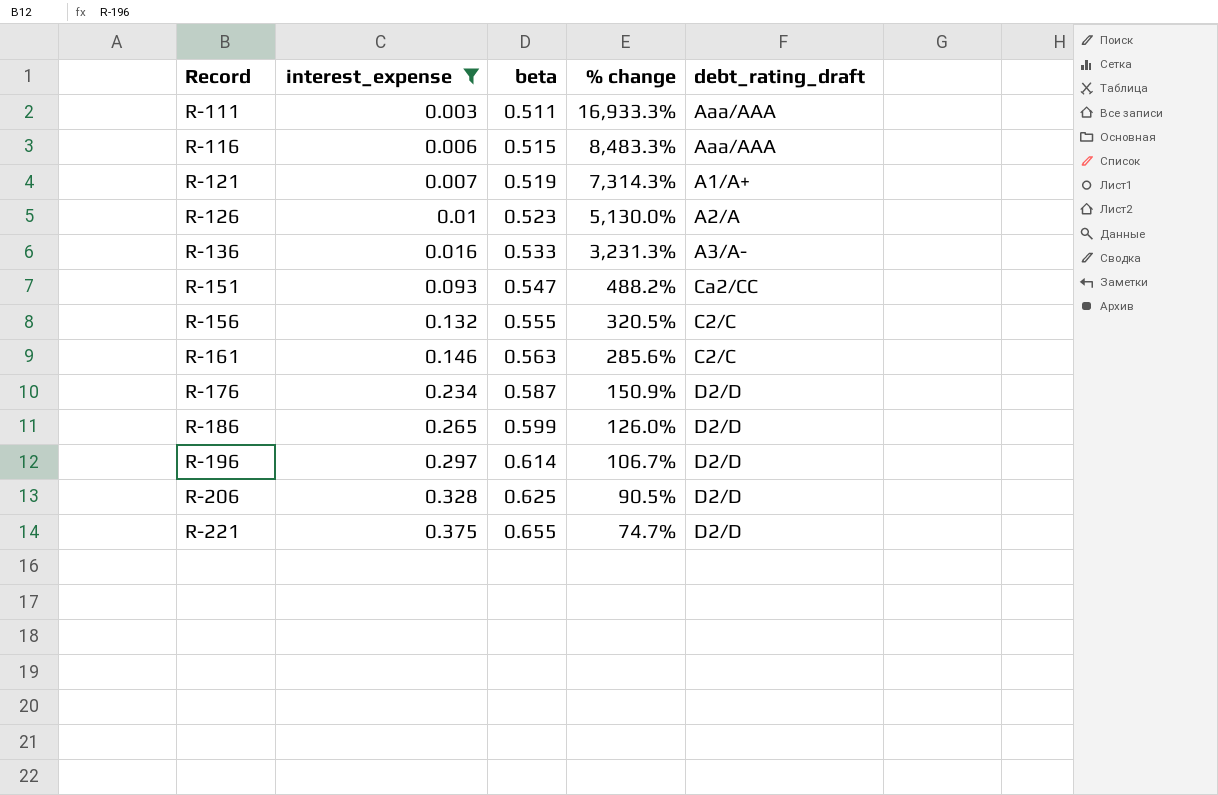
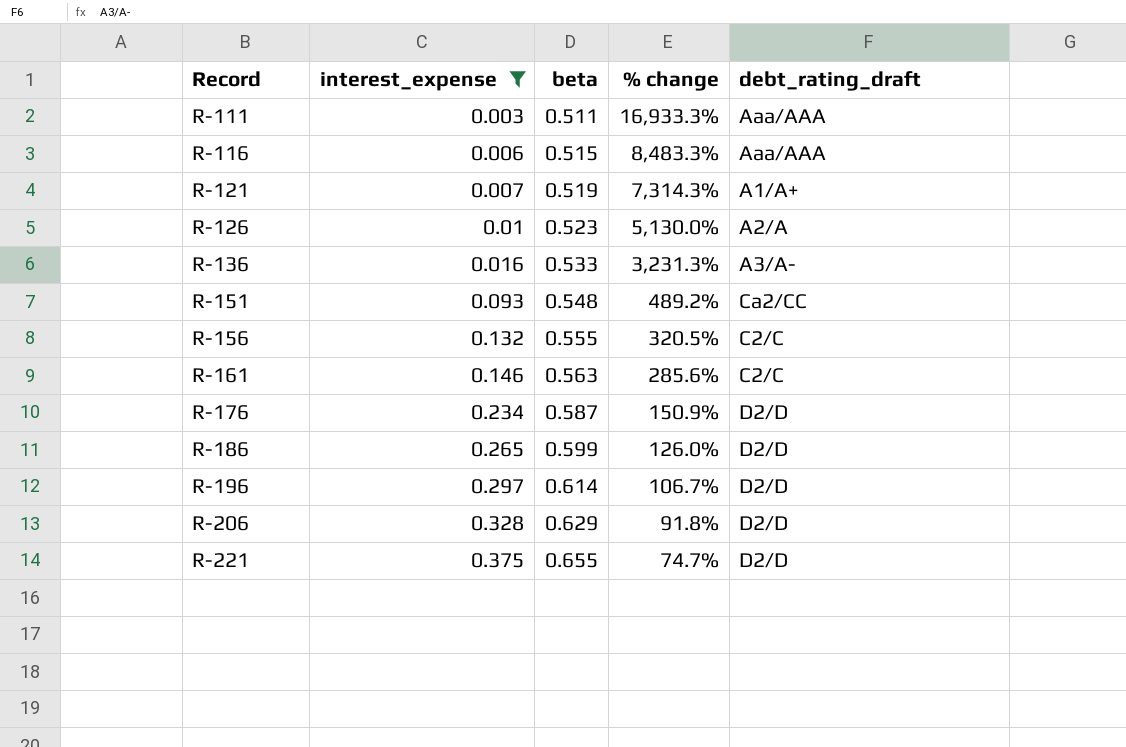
R-151 | beta: 0.547 -> 0.548
R-151 | % change: 488.2% -> 489.2%
R-206 | beta: 0.625 -> 0.629
R-206 | % change: 90.5% -> 91.8%

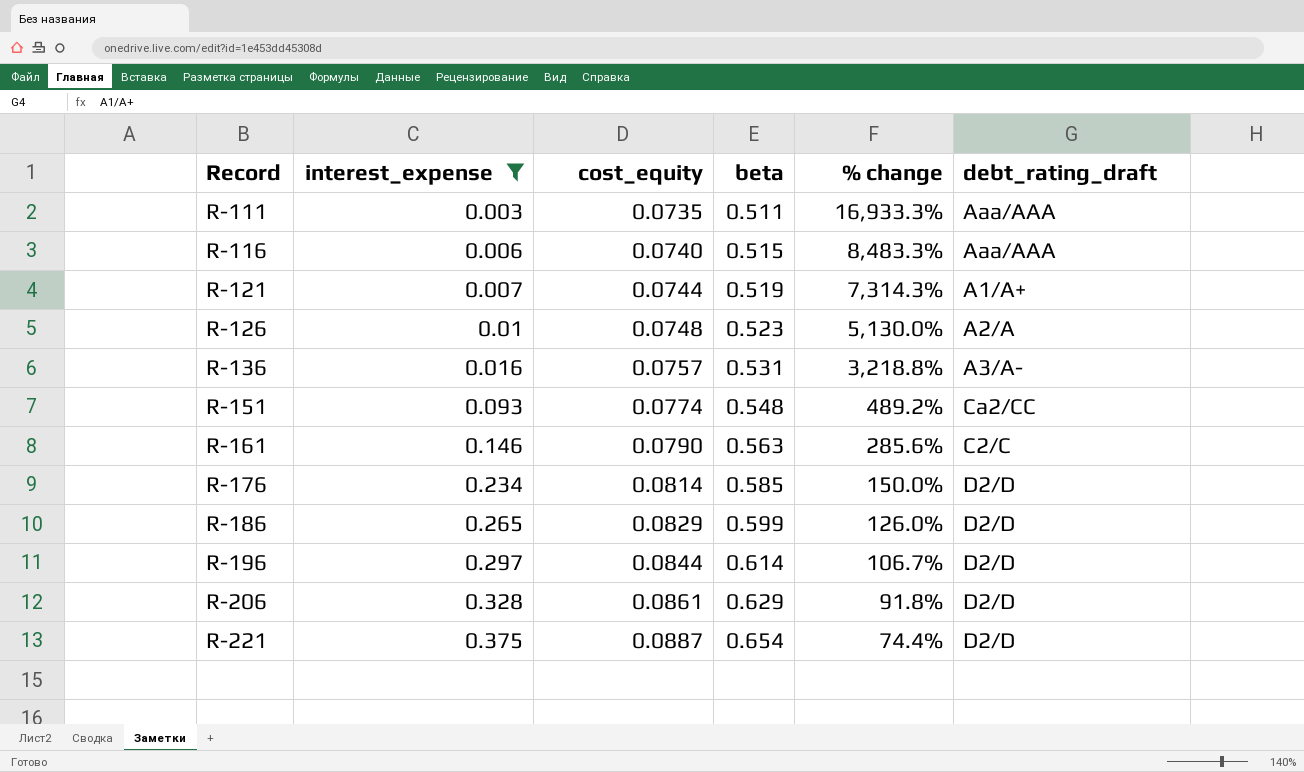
column cost_equity | position: none -> 3
row R-156: 0.132 | 0.555 | 320.5% | C2/C -> none
R-136 | beta: 0.533 -> 0.531
R-136 | % change: 3,231.3% -> 3,218.8%
R-176 | beta: 0.587 -> 0.585
R-176 | % change: 150.9% -> 150.0%
R-221 | beta: 0.655 -> 0.654
R-221 | % change: 74.7% -> 74.4%

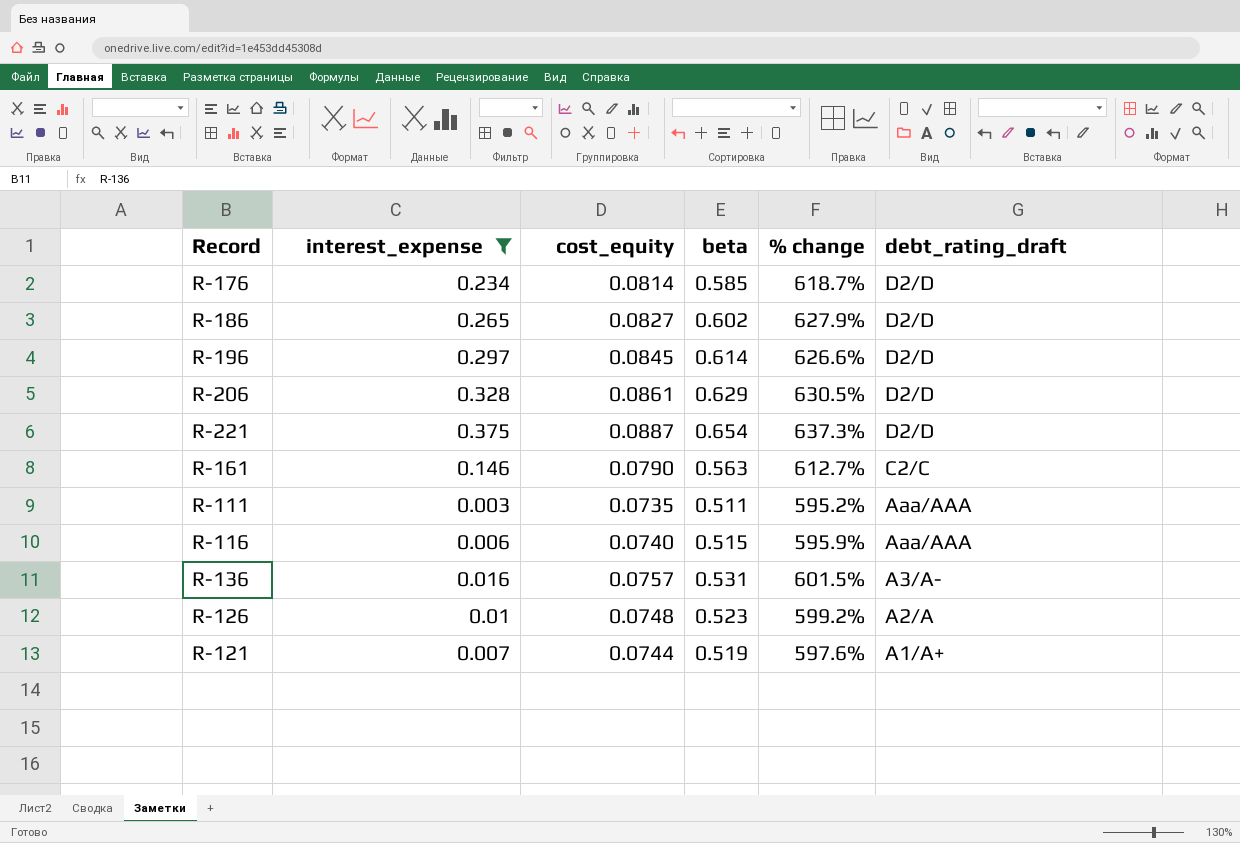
row order: Record ascending -> debt_rating_draft descending
column % change | formula: ([beta] - [interest_expense]) / [interest_expense] -> ([beta] - [cost_equity]) / [cost_equity]
row R-151: 0.093 | 0.0774 | 0.548 | 489.2% | Ca2/CC -> none
R-186 | cost_equity: 0.0829 -> 0.0827
R-186 | beta: 0.599 -> 0.602
R-196 | cost_equity: 0.0844 -> 0.0845

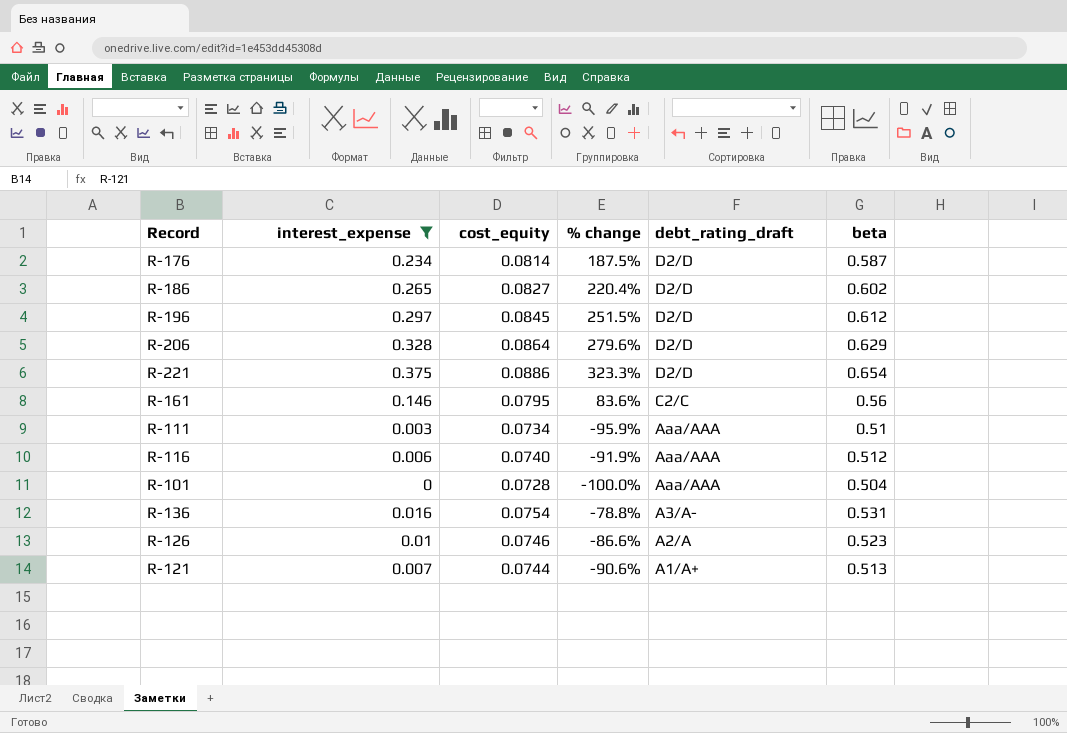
column % change | formula: ([beta] - [cost_equity]) / [cost_equity] -> ([interest_expense] - [cost_equity]) / [cost_equity]
column beta | position: 4 -> 6
R-176 | beta: 0.585 -> 0.587
R-196 | beta: 0.614 -> 0.612
R-206 | cost_equity: 0.0861 -> 0.0864
R-221 | cost_equity: 0.0887 -> 0.0886
R-161 | cost_equity: 0.0790 -> 0.0795
R-161 | beta: 0.563 -> 0.56
R-111 | cost_equity: 0.0735 -> 0.0734
R-111 | beta: 0.511 -> 0.51
R-116 | beta: 0.515 -> 0.512
row R-101: none -> 0 | 0.0728 | -100.0% | Aaa/AAA | 0.504
R-136 | cost_equity: 0.0757 -> 0.0754
R-126 | cost_equity: 0.0748 -> 0.0746
R-121 | beta: 0.519 -> 0.513

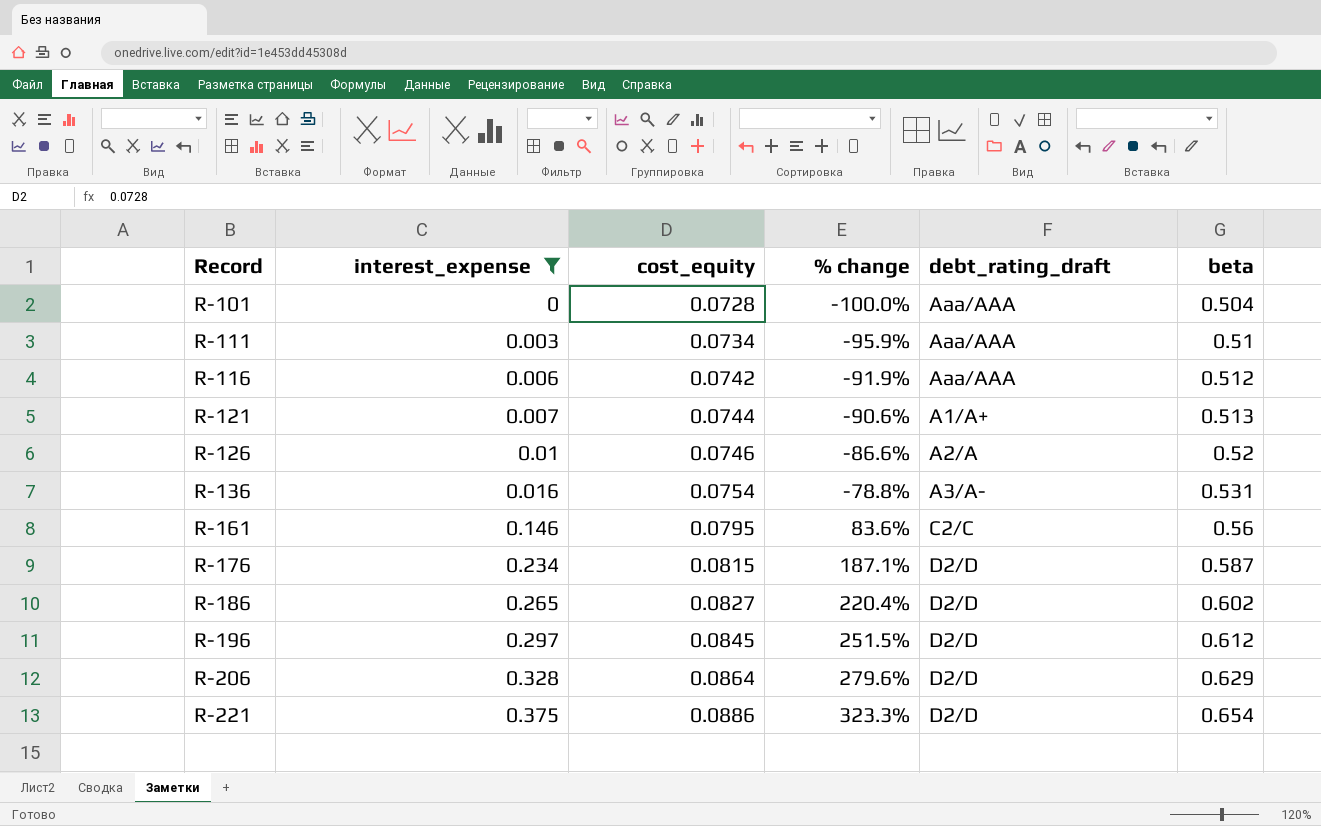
row order: debt_rating_draft descending -> Record ascending
R-116 | cost_equity: 0.0740 -> 0.0742
R-126 | beta: 0.523 -> 0.52
R-176 | cost_equity: 0.0814 -> 0.0815
R-176 | % change: 187.5% -> 187.1%

